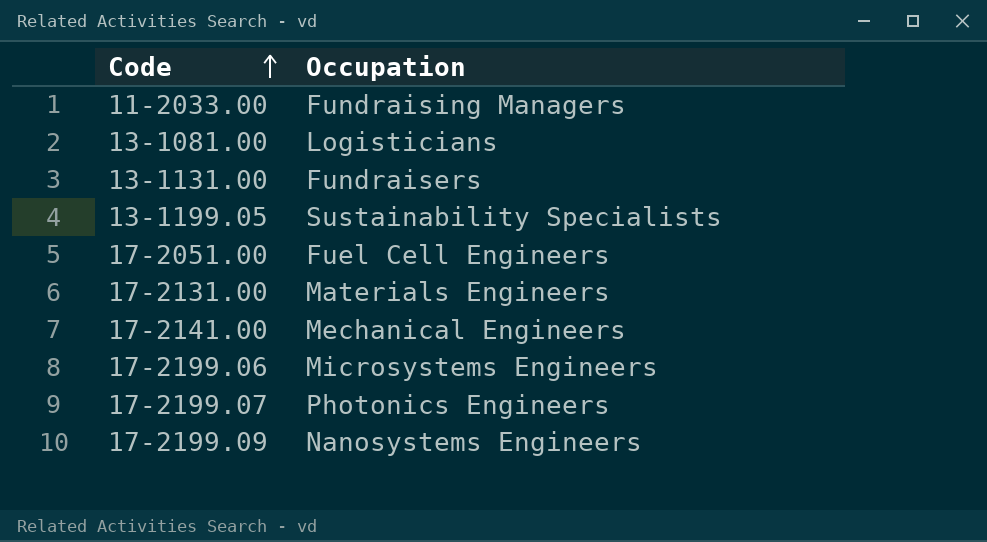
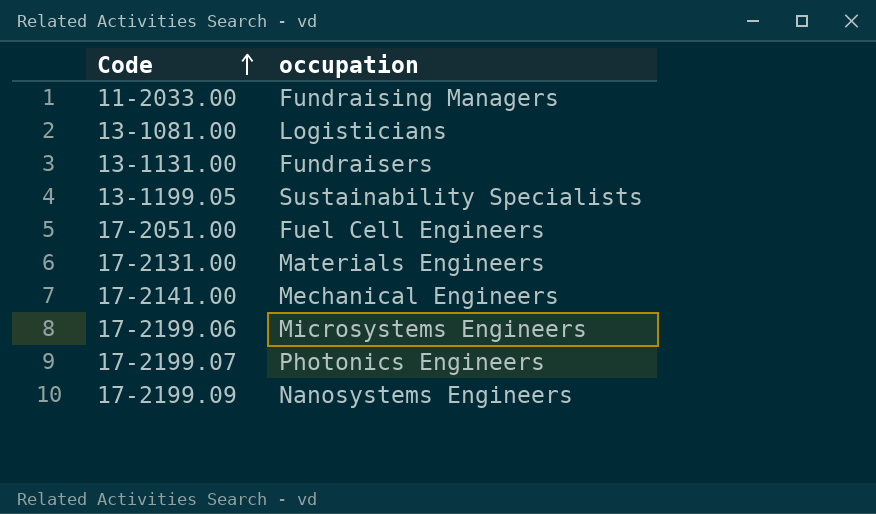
column name: Occupation -> occupation

